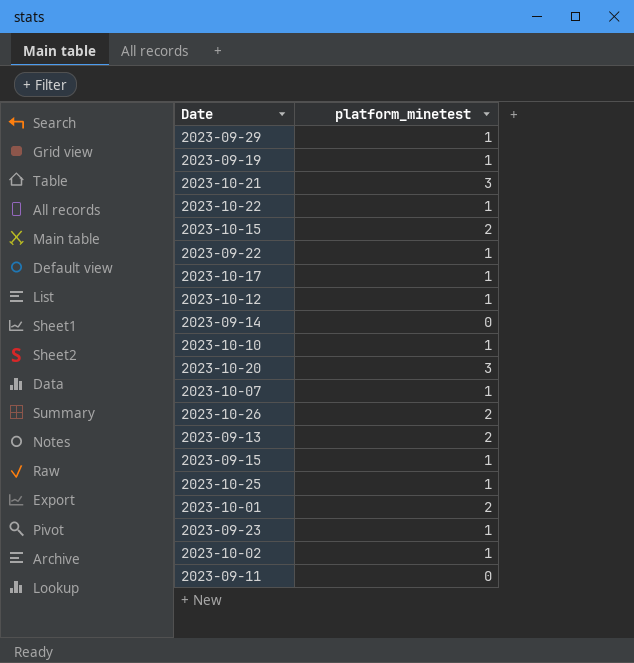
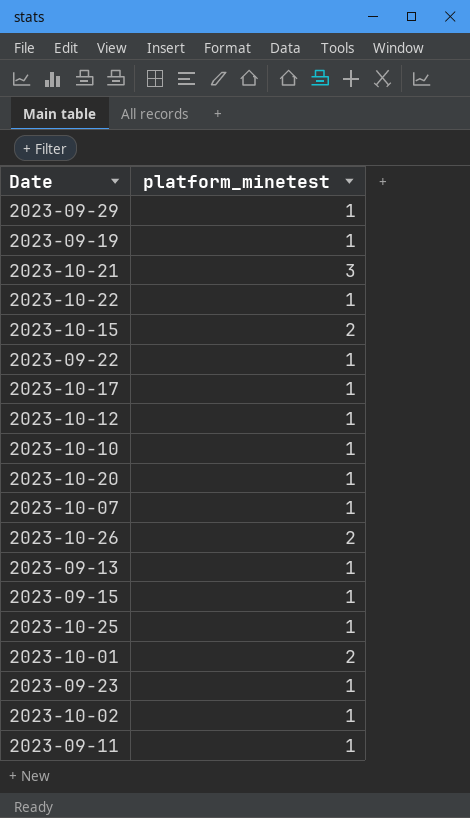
row 2023-09-14: 0 -> none
2023-10-20 | platform_minetest: 3 -> 1
2023-09-13 | platform_minetest: 2 -> 1
2023-09-11 | platform_minetest: 0 -> 1

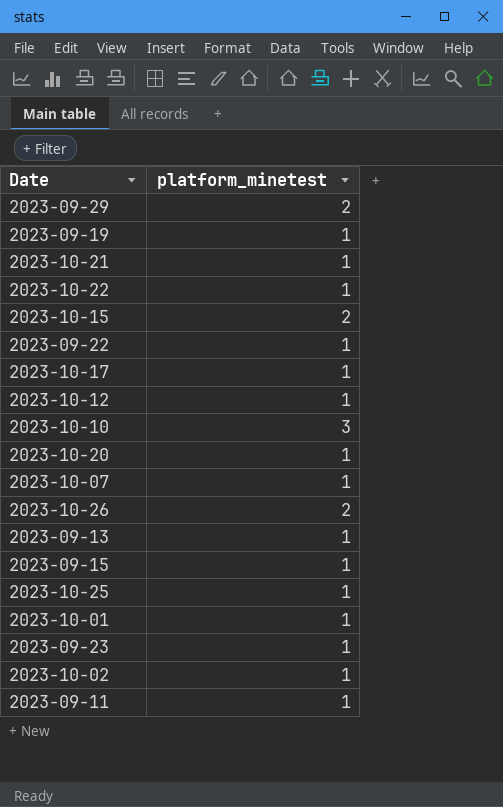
2023-09-29 | platform_minetest: 1 -> 2
2023-10-21 | platform_minetest: 3 -> 1
2023-10-10 | platform_minetest: 1 -> 3
2023-10-01 | platform_minetest: 2 -> 1

